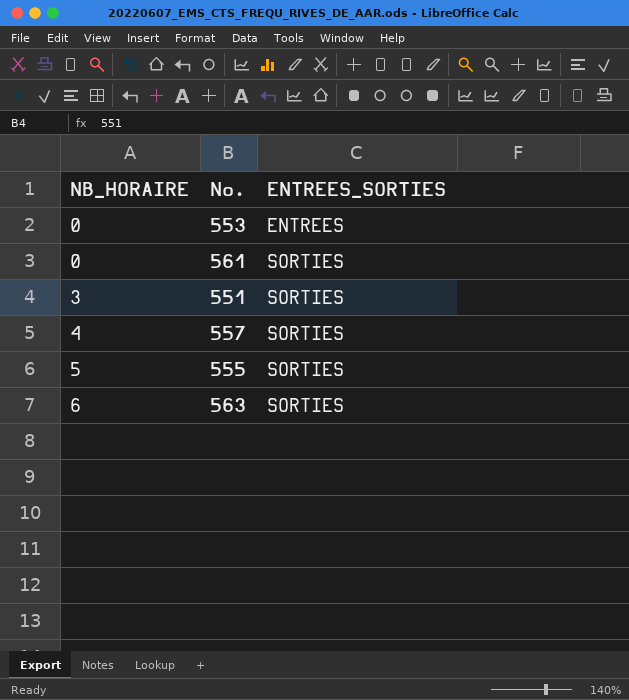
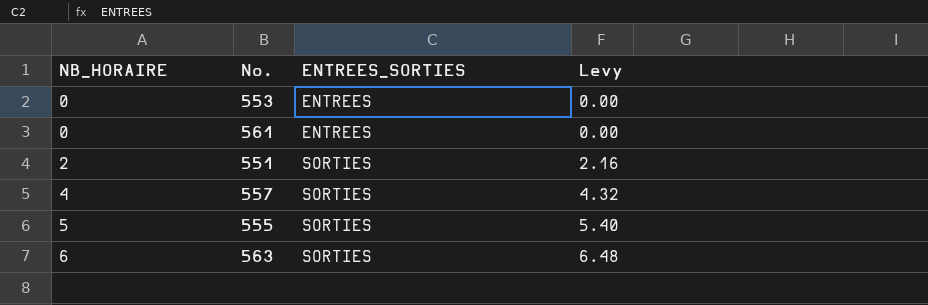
column Levy | formula: none -> [NB_HORAIRE] * 1.08
561 | ENTREES_SORTIES: SORTIES -> ENTREES
551 | NB_HORAIRE: 3 -> 2

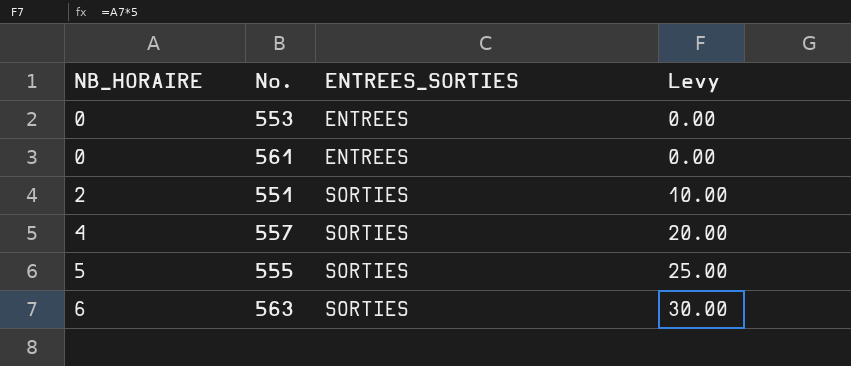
column Levy | formula: [NB_HORAIRE] * 1.08 -> [NB_HORAIRE] * 5

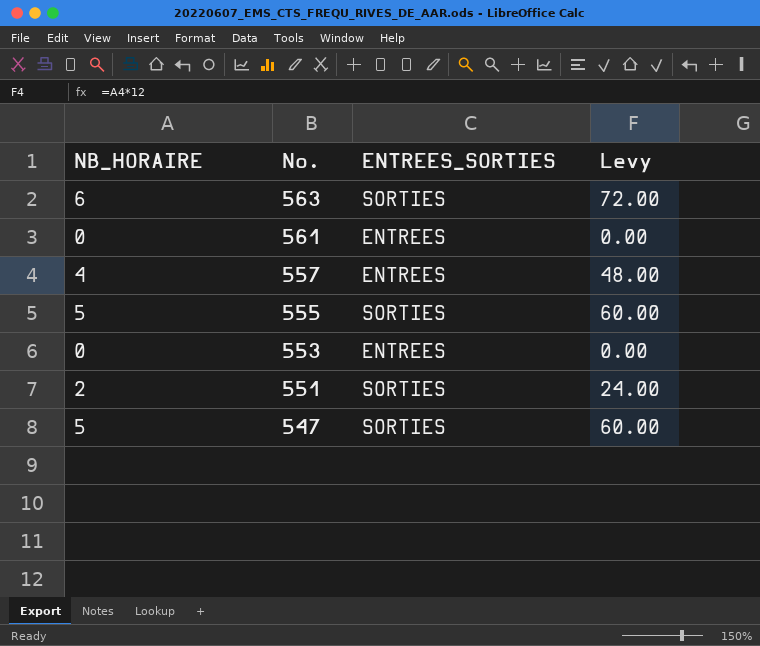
row order: NB_HORAIRE ascending -> No. descending
column Levy | formula: [NB_HORAIRE] * 5 -> [NB_HORAIRE] * 12
557 | ENTREES_SORTIES: SORTIES -> ENTREES
row 547: none -> 5 | SORTIES | 60.00

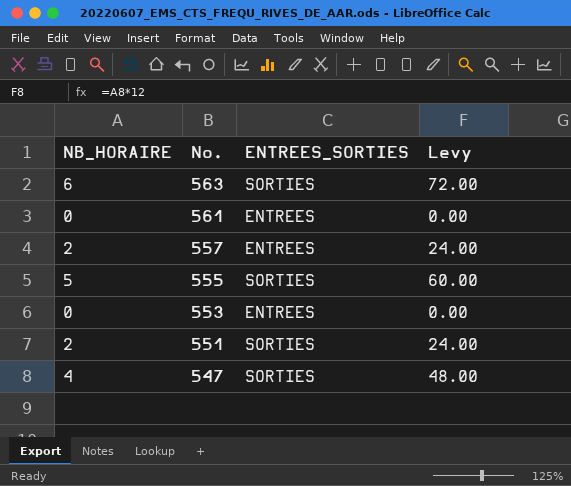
557 | NB_HORAIRE: 4 -> 2
557 | Levy: 48.00 -> 24.00
547 | NB_HORAIRE: 5 -> 4
547 | Levy: 60.00 -> 48.00

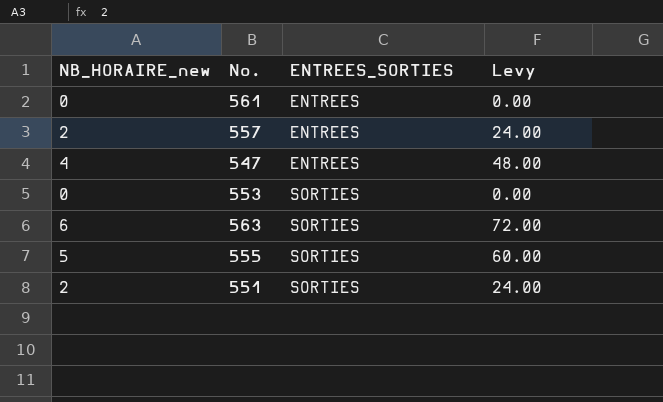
row order: No. descending -> ENTREES_SORTIES ascending
column name: NB_HORAIRE -> NB_HORAIRE_new
547 | ENTREES_SORTIES: SORTIES -> ENTREES
553 | ENTREES_SORTIES: ENTREES -> SORTIES

